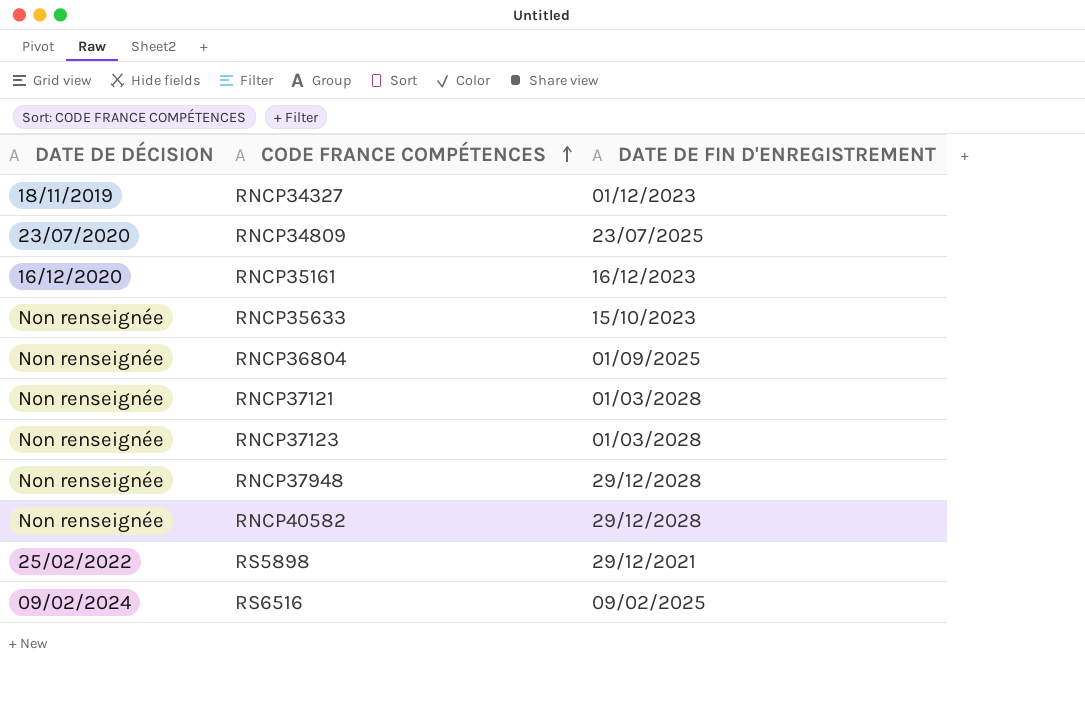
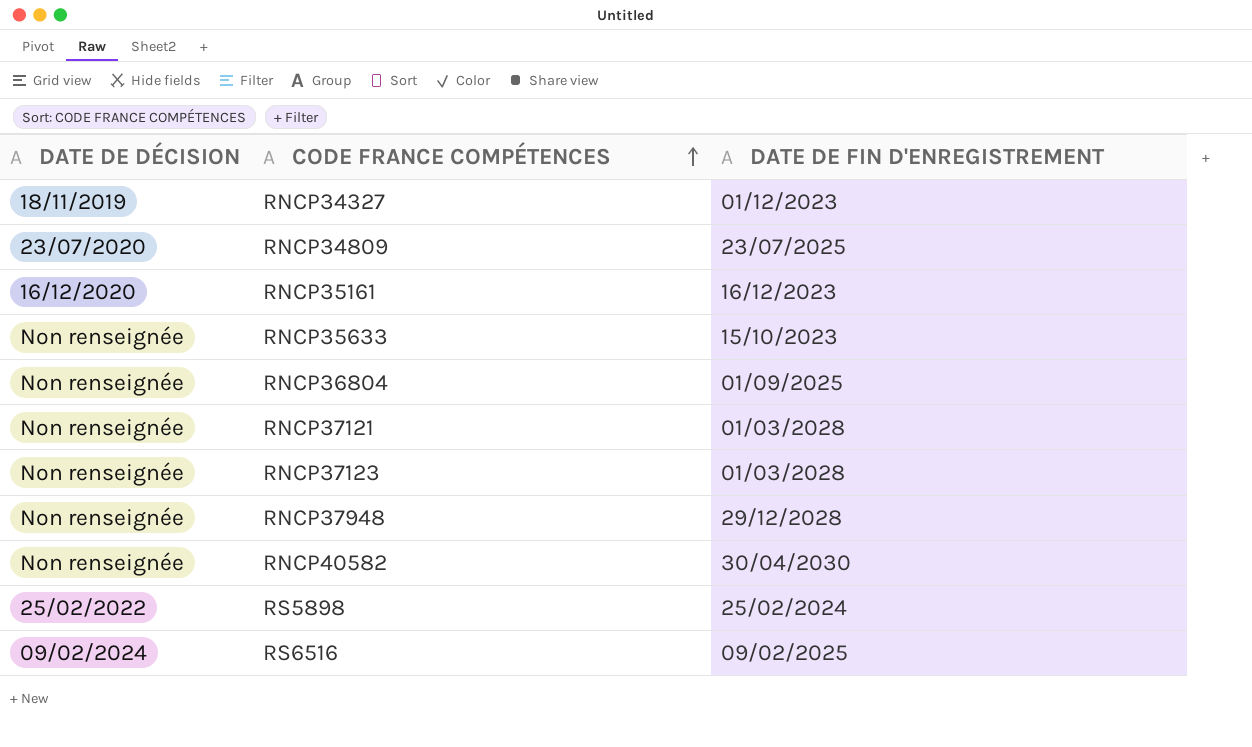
RNCP40582 | DATE DE FIN D'ENREGISTREMENT: 29/12/2028 -> 30/04/2030
RS5898 | DATE DE FIN D'ENREGISTREMENT: 29/12/2021 -> 25/02/2024

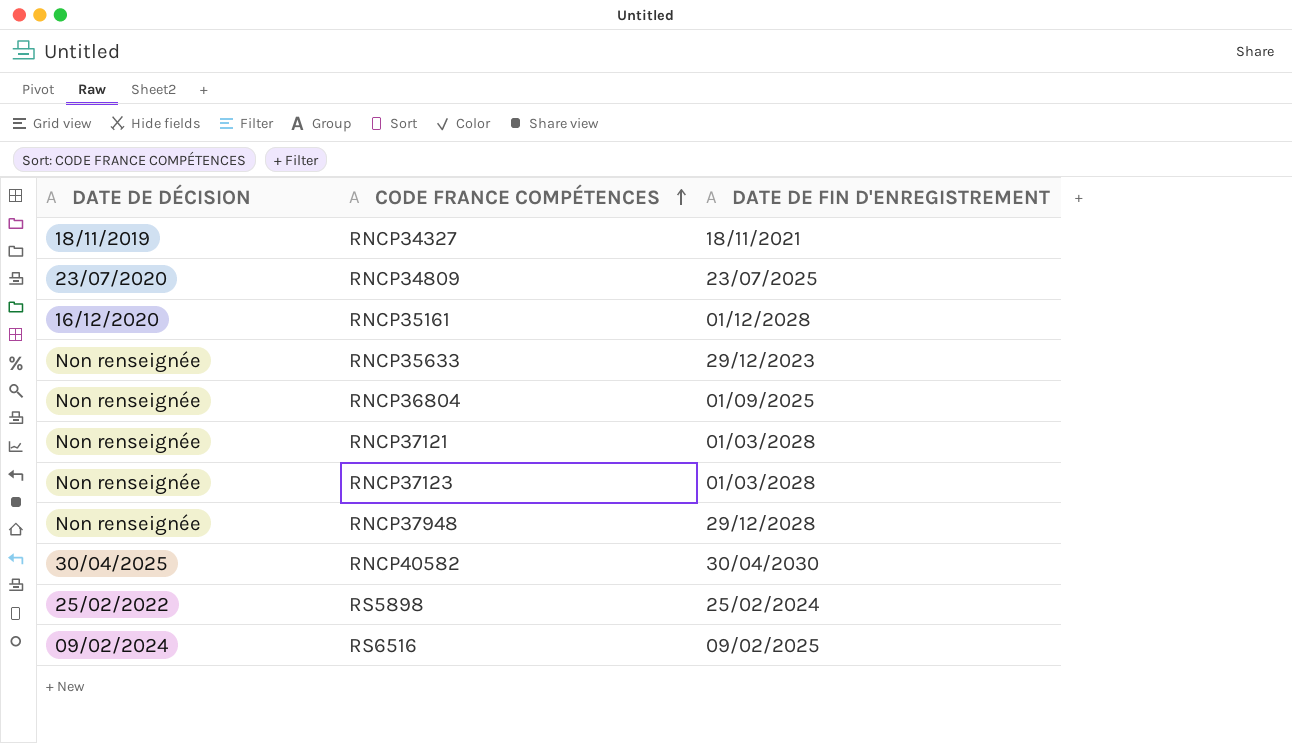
RNCP34327 | DATE DE FIN D'ENREGISTREMENT: 01/12/2023 -> 18/11/2021
RNCP35161 | DATE DE FIN D'ENREGISTREMENT: 16/12/2023 -> 01/12/2028
RNCP35633 | DATE DE FIN D'ENREGISTREMENT: 15/10/2023 -> 29/12/2023
RNCP40582 | DATE DE DÉCISION: Non renseignée -> 30/04/2025

